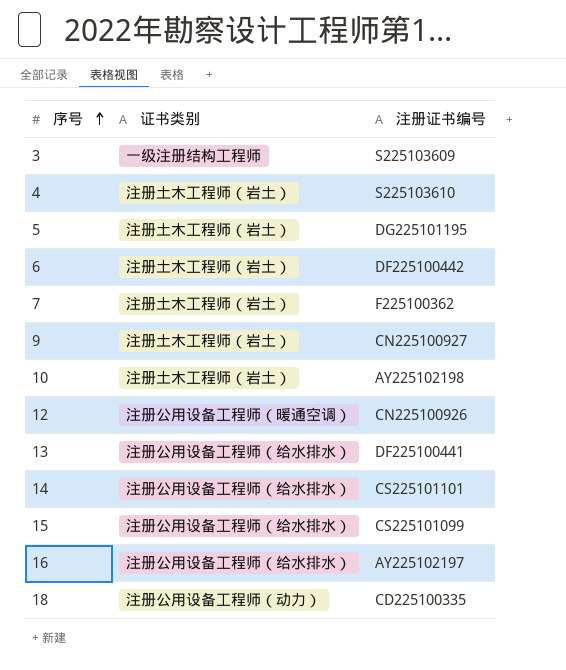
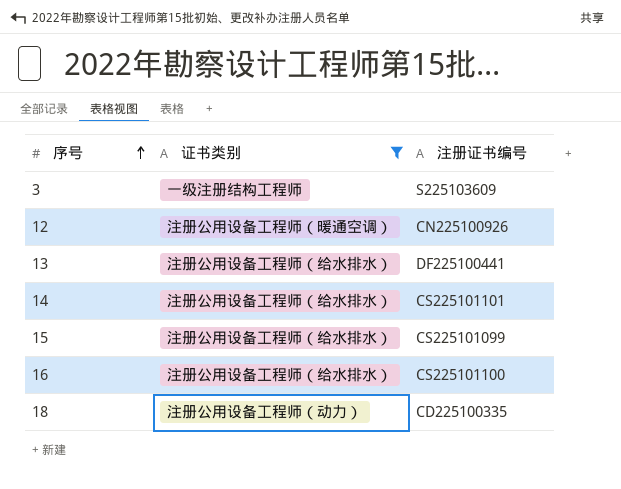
filter: none -> 证书类别 != 注册土木工程师（岩土）
16 | 注册证书编号: AY225102197 -> CS225101100

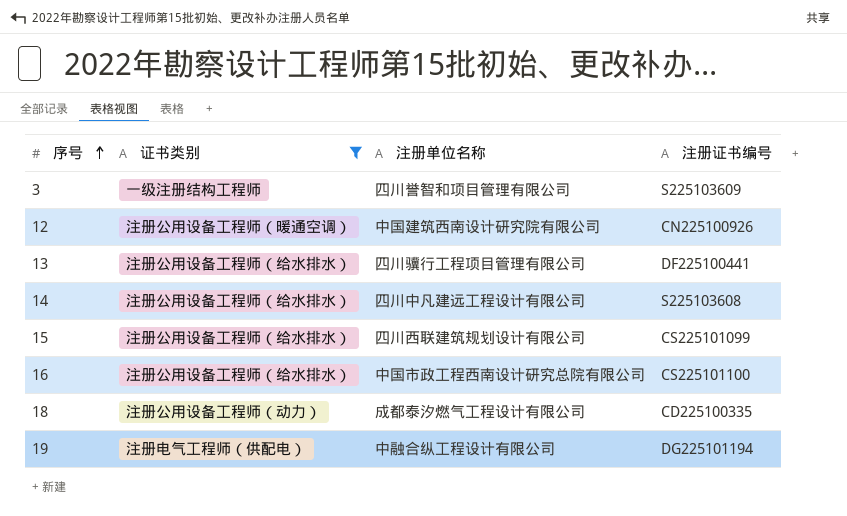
column 注册单位名称 | position: none -> 3
14 | 注册证书编号: CS225101101 -> S225103608
row 19: none -> 注册电气工程师（供配电） | 中融合纵工程设计有限公司 | DG225101194

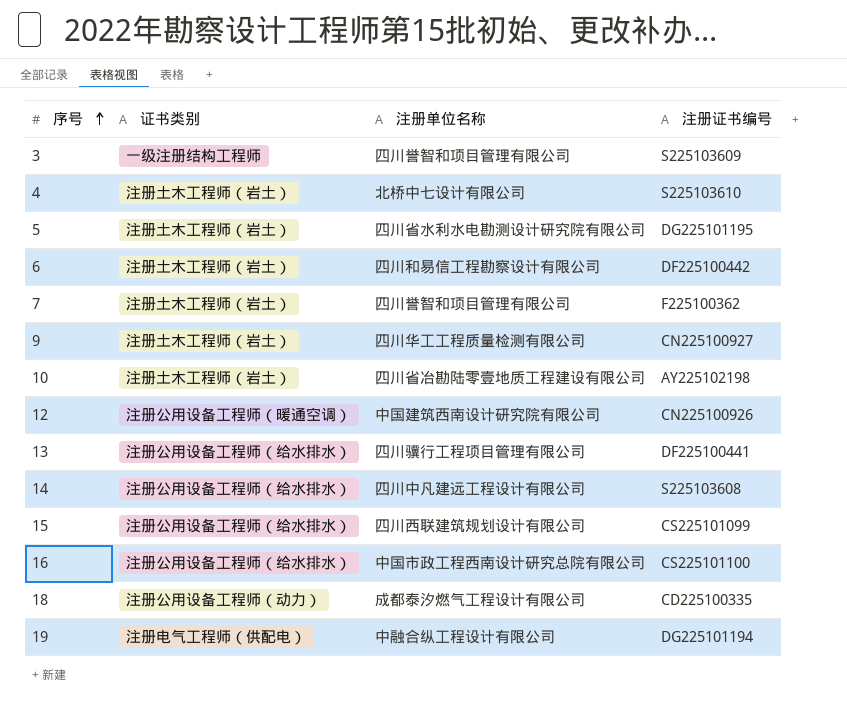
filter: 证书类别 != 注册土木工程师（岩土） -> none

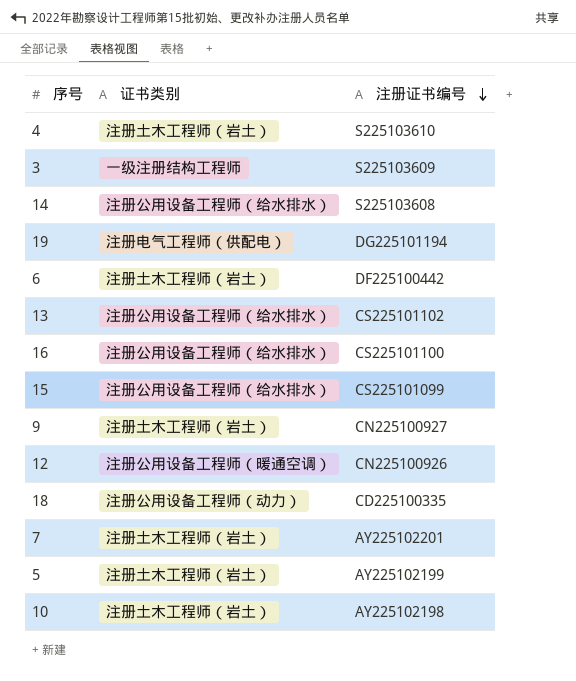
row order: 序号 ascending -> 注册证书编号 descending
column 注册单位名称 | position: 3 -> none
13 | 注册证书编号: DF225100441 -> CS225101102
7 | 注册证书编号: F225100362 -> AY225102201
5 | 注册证书编号: DG225101195 -> AY225102199

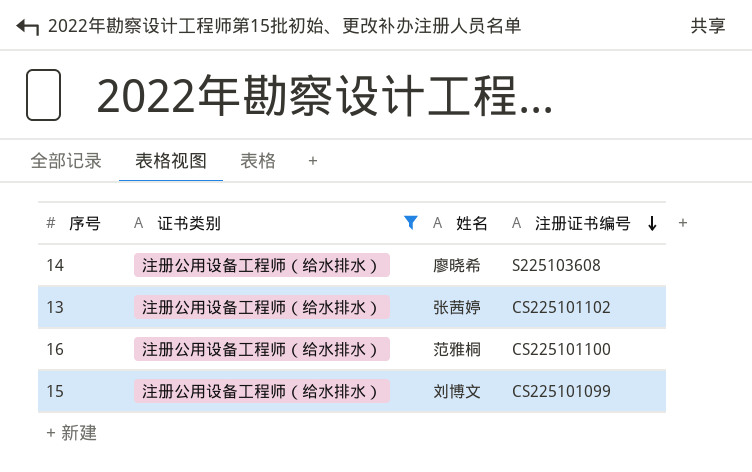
filter: none -> 证书类别 = 注册公用设备工程师（给水排水）
column 姓名 | position: none -> 3

